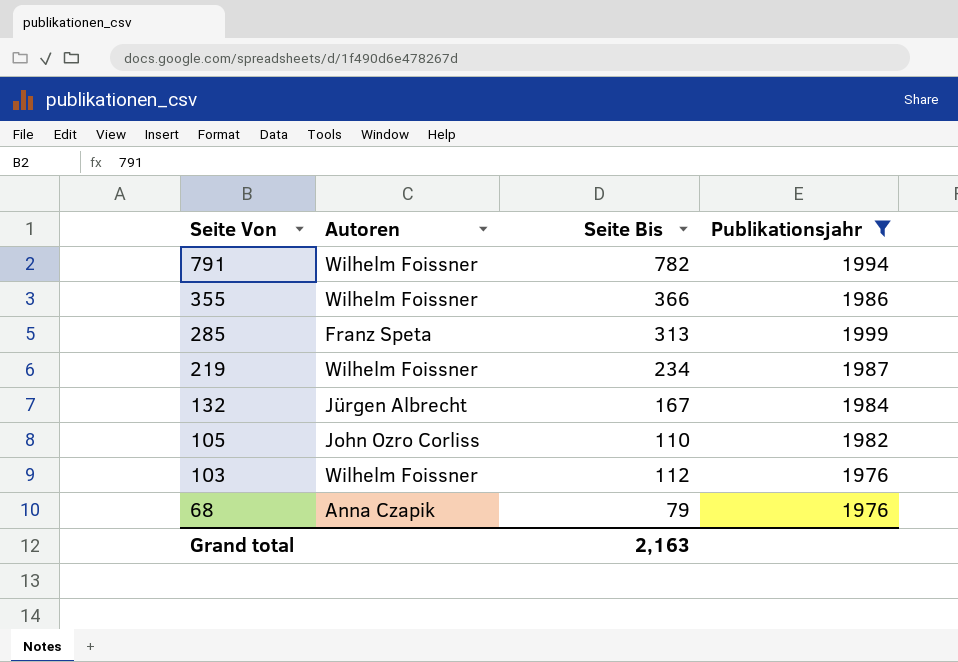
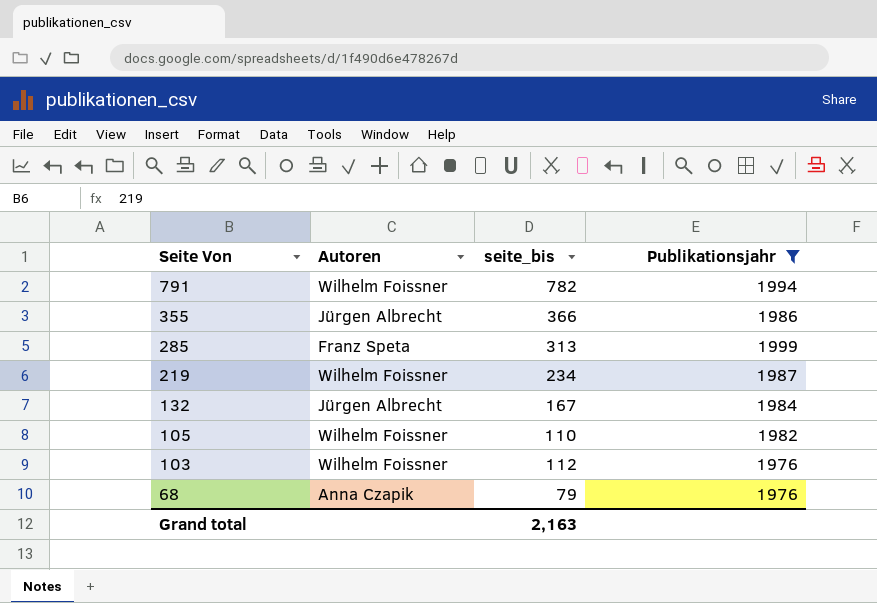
column name: Seite Bis -> seite_bis
355 | Autoren: Wilhelm Foissner -> Jürgen Albrecht
105 | Autoren: John Ozro Corliss -> Wilhelm Foissner

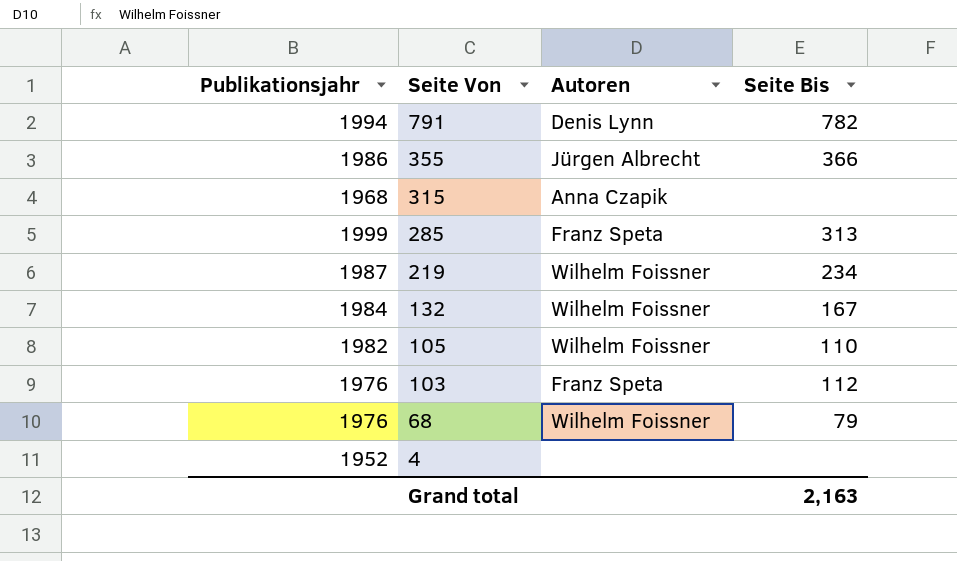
filter: Publikationsjahr >= 1976 -> none
column Publikationsjahr | position: 4 -> 1
column name: seite_bis -> Seite Bis
791 | Autoren: Wilhelm Foissner -> Denis Lynn
132 | Autoren: Jürgen Albrecht -> Wilhelm Foissner
103 | Autoren: Wilhelm Foissner -> Franz Speta
68 | Autoren: Anna Czapik -> Wilhelm Foissner

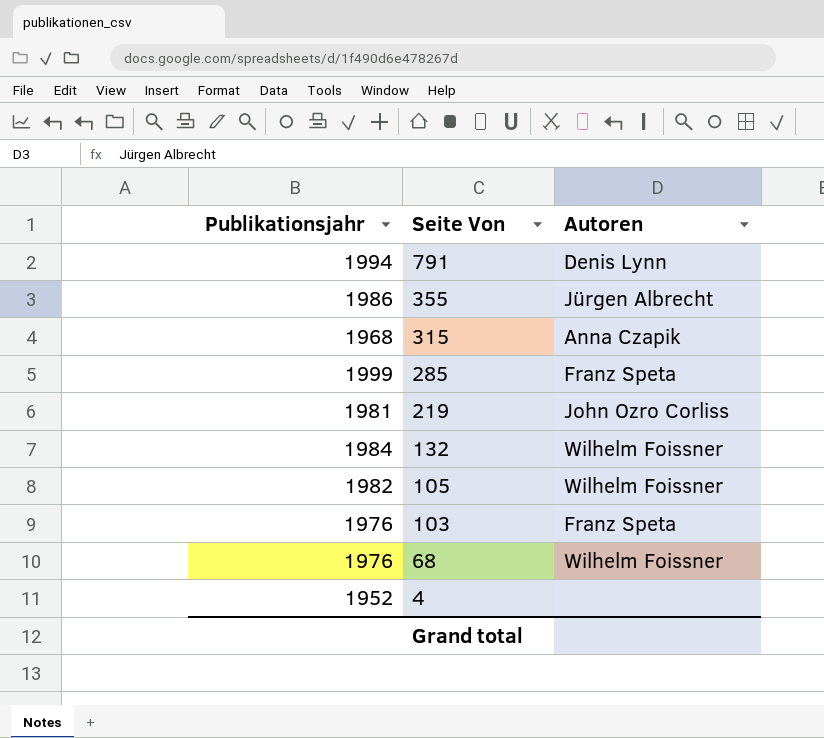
column Seite Bis | position: 4 -> none
219 | Publikationsjahr: 1987 -> 1981
219 | Autoren: Wilhelm Foissner -> John Ozro Corliss

